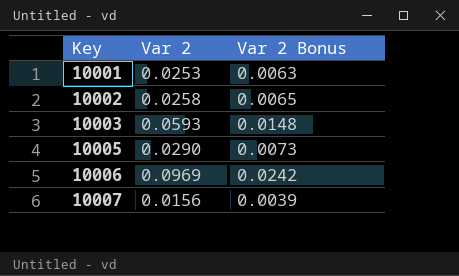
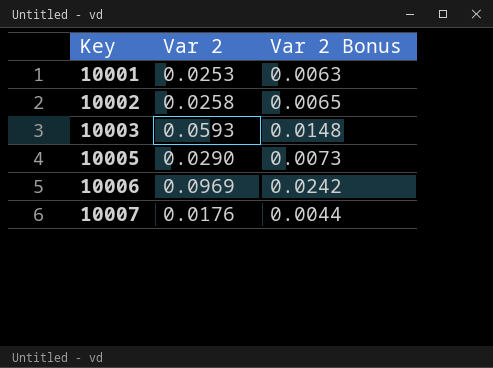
10007 | Var 2: 0.0156 -> 0.0176
10007 | Var 2 Bonus: 0.0039 -> 0.0044

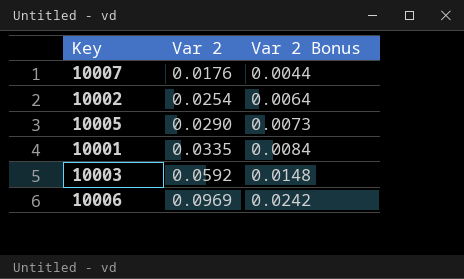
row order: Key ascending -> Var 2 ascending
10002 | Var 2: 0.0258 -> 0.0254
10002 | Var 2 Bonus: 0.0065 -> 0.0064
10001 | Var 2: 0.0253 -> 0.0335
10001 | Var 2 Bonus: 0.0063 -> 0.0084
10003 | Var 2: 0.0593 -> 0.0592

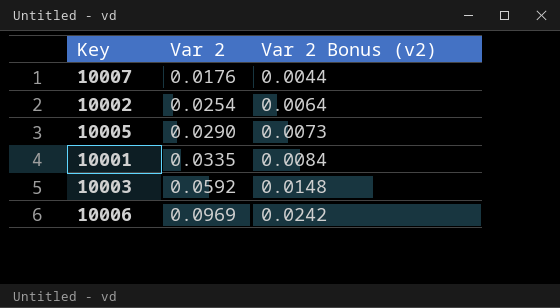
column name: Var 2 Bonus -> Var 2 Bonus (v2)

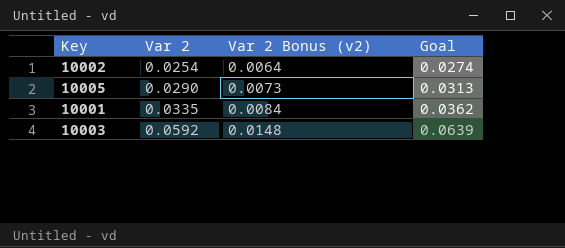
column Goal | formula: none -> [Var 2] * 1.08
row 10007: 0.0176 | 0.0044 -> none
row 10006: 0.0969 | 0.0242 -> none

